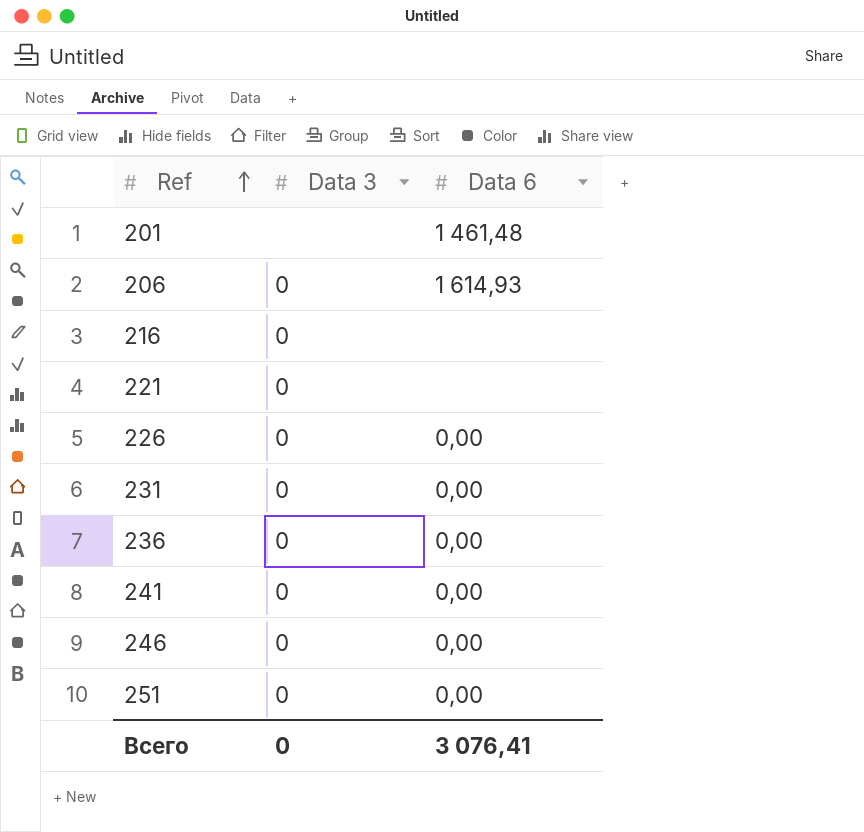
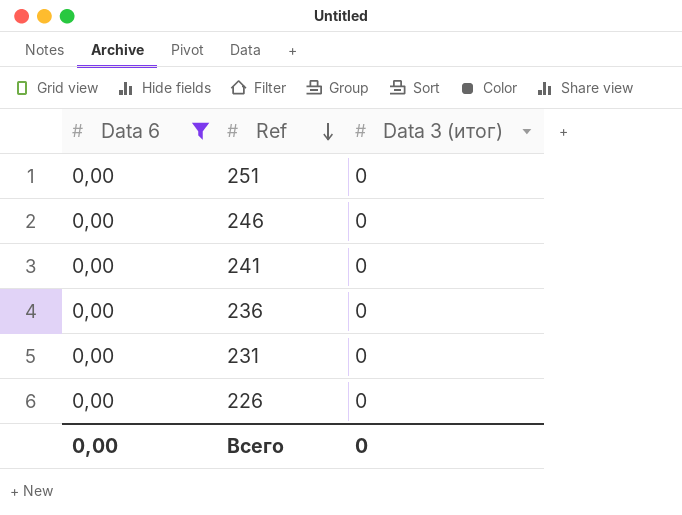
filter: none -> Data 6 = 0,00
row order: Ref ascending -> Ref descending
column Data 6 | position: 3 -> 1
column name: Data 3 -> Data 3 (итог)
Всего | Data 6: 3 076,41 -> 0,00

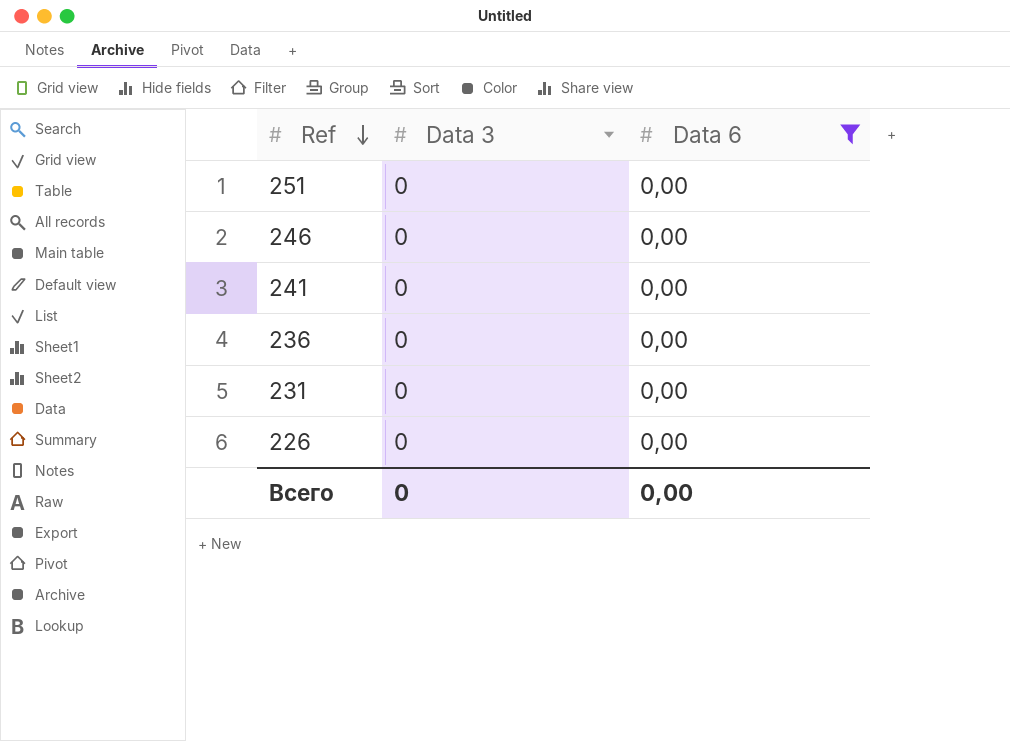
column name: Data 3 (итог) -> Data 3
column Data 6 | position: 1 -> 3

